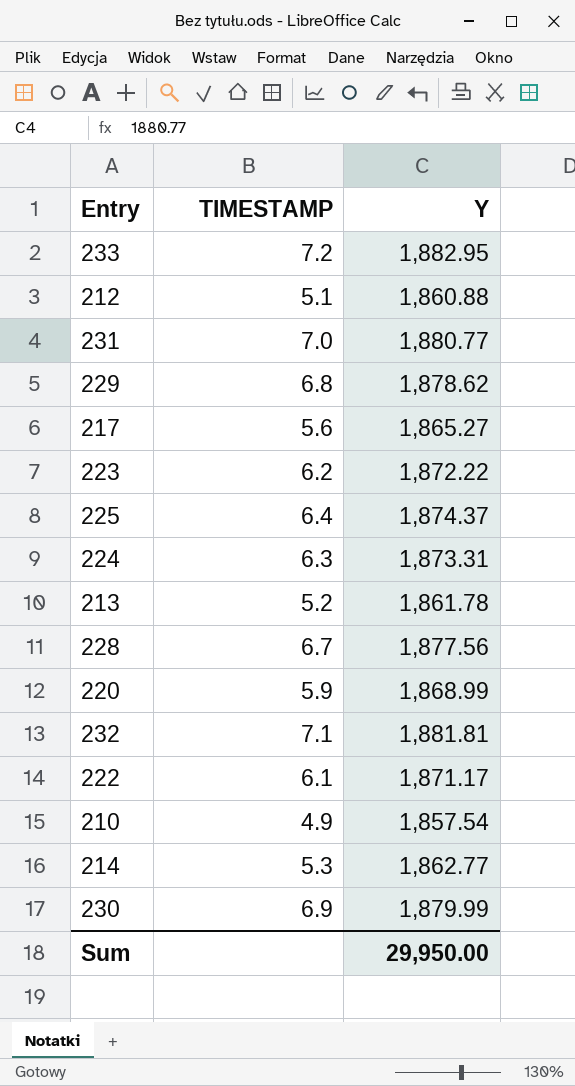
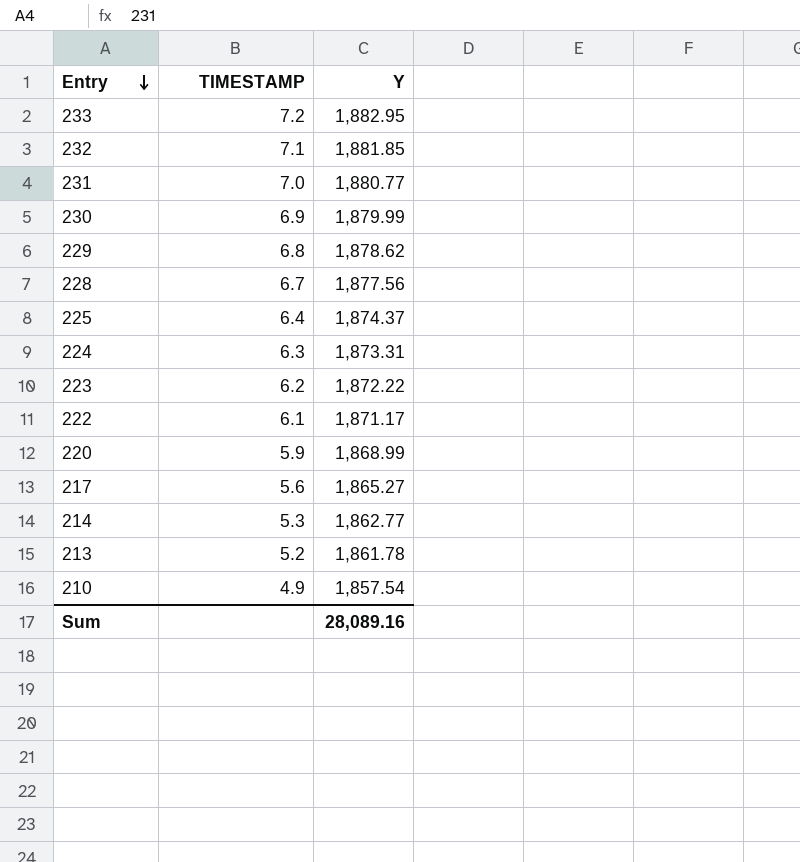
row order: none -> Entry descending
row 212: 5.1 | 1,860.88 -> none
232 | Y: 1,881.81 -> 1,881.85
Sum | Y: 29,950.00 -> 28,089.16

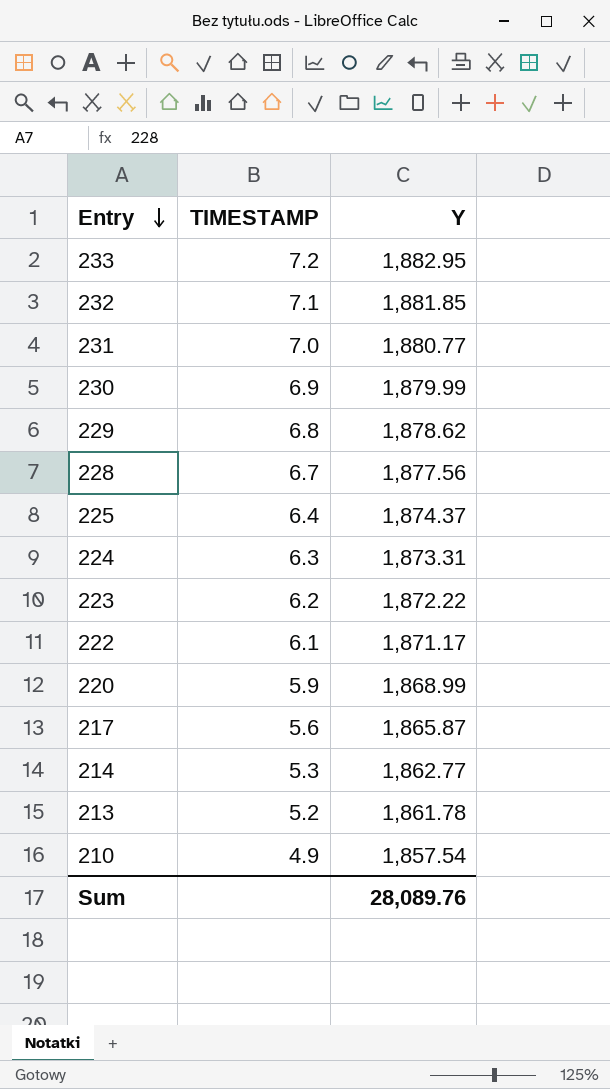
217 | Y: 1,865.27 -> 1,865.87
Sum | Y: 28,089.16 -> 28,089.76

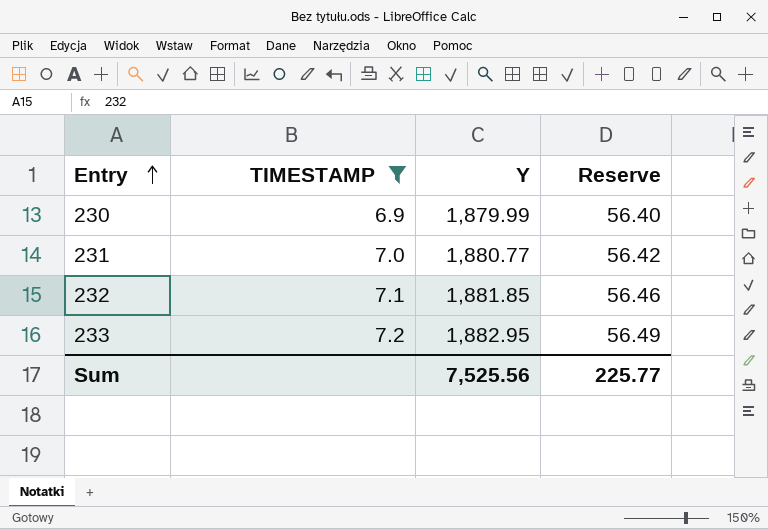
filter: none -> TIMESTAMP >= 6.9
row order: Entry descending -> Entry ascending
column Reserve | formula: none -> [Y] * 0.03
Sum | Y: 28,089.76 -> 7,525.56

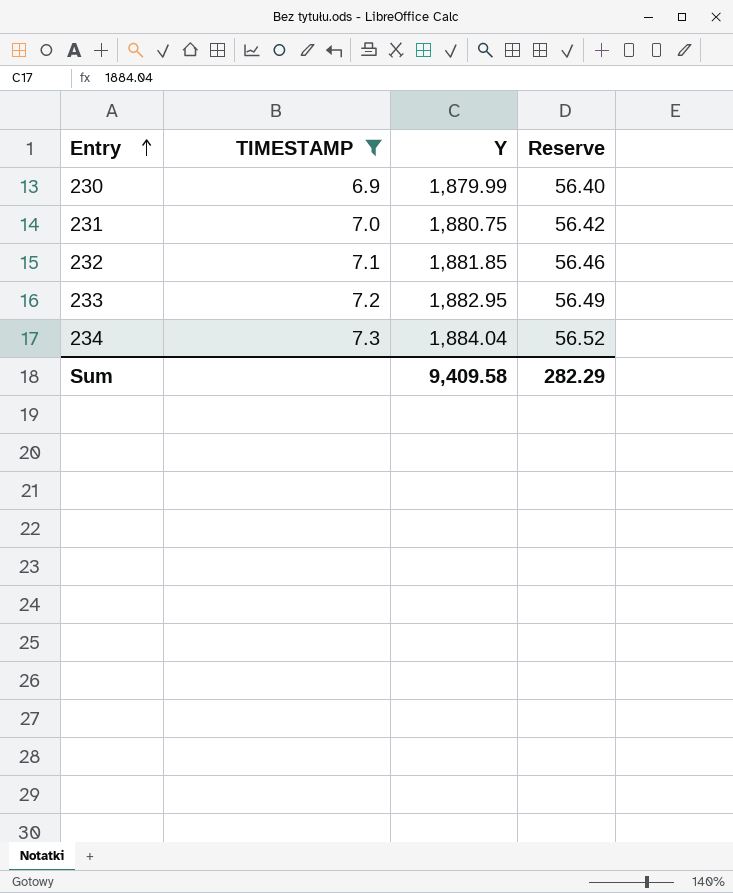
231 | Y: 1,880.77 -> 1,880.75
row 234: none -> 7.3 | 1,884.04 | 56.52
Sum | Y: 7,525.56 -> 9,409.58
Sum | Reserve: 225.77 -> 282.29

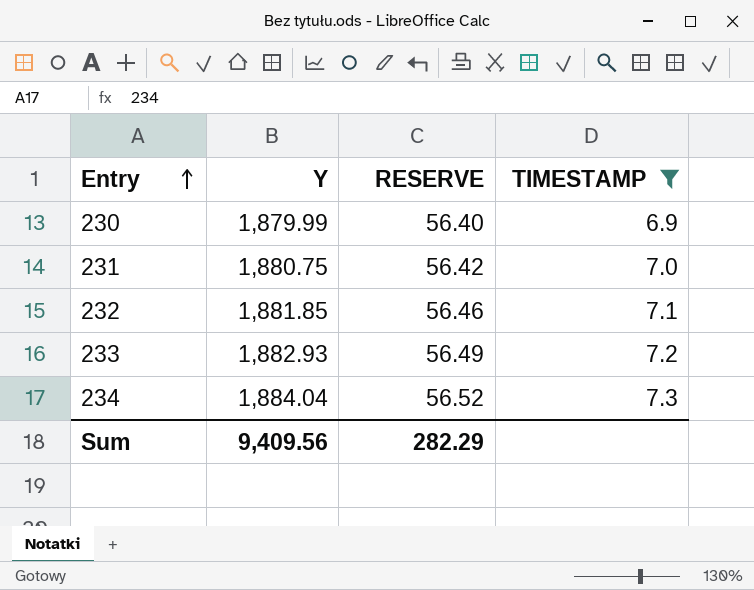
column name: Reserve -> RESERVE
column TIMESTAMP | position: 2 -> 4
233 | Y: 1,882.95 -> 1,882.93
Sum | Y: 9,409.58 -> 9,409.56

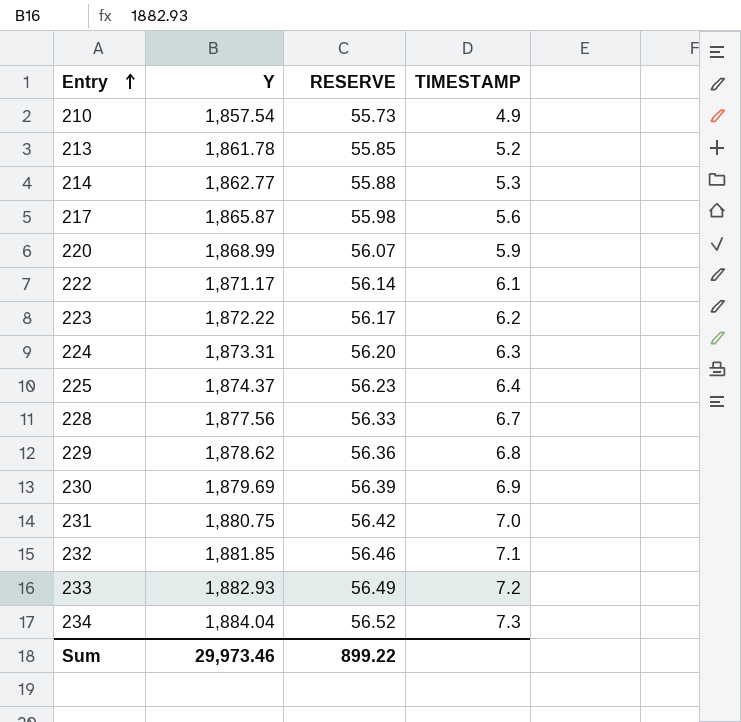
filter: TIMESTAMP >= 6.9 -> none
230 | Y: 1,879.99 -> 1,879.69
230 | RESERVE: 56.40 -> 56.39
Sum | Y: 9,409.56 -> 29,973.46
Sum | RESERVE: 282.29 -> 899.22

